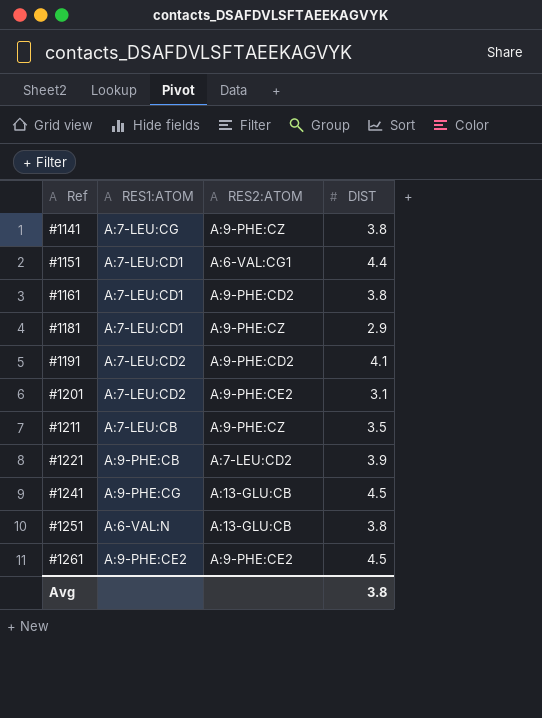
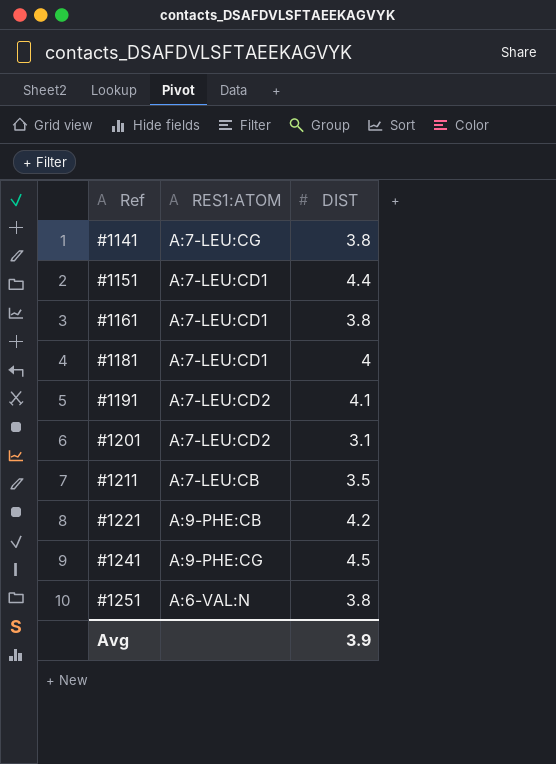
column RES2:ATOM | position: 3 -> none
row #1261: A:9-PHE:CE2 | A:9-PHE:CE2 | 4.5 -> none
#1181 | DIST: 2.9 -> 4
#1221 | DIST: 3.9 -> 4.2
Avg | DIST: 3.8 -> 3.9

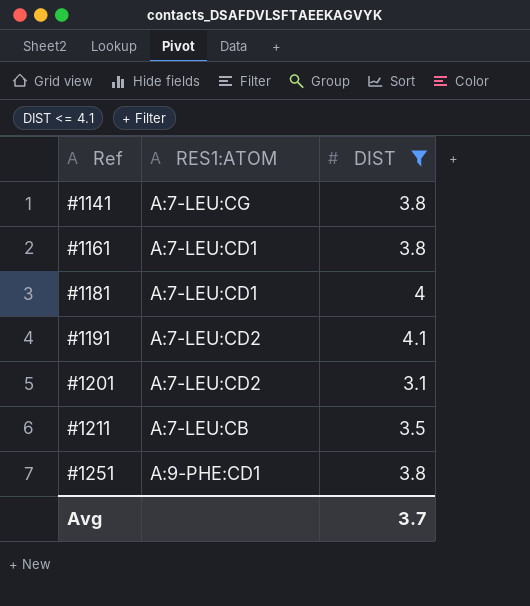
filter: none -> DIST <= 4.1
#1251 | RES1:ATOM: A:6-VAL:N -> A:9-PHE:CD1
Avg | DIST: 3.9 -> 3.7

